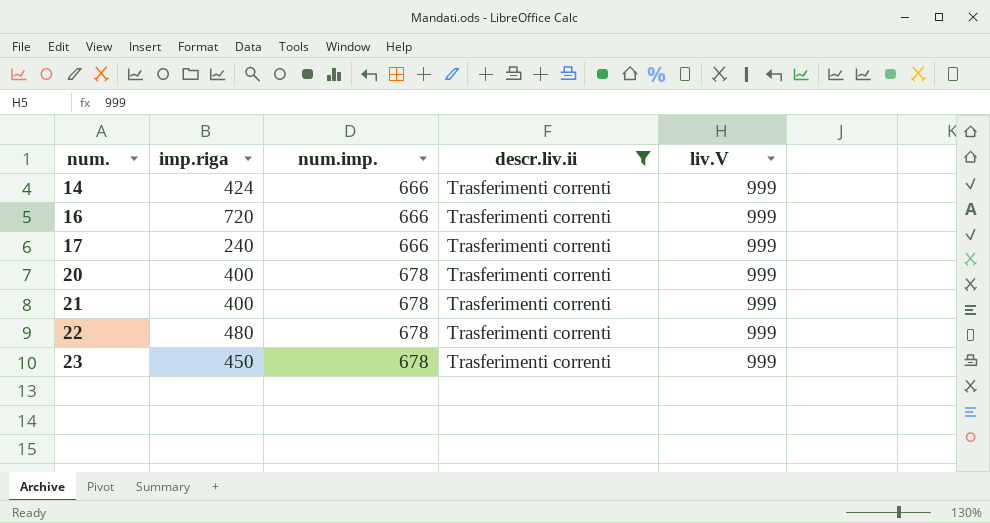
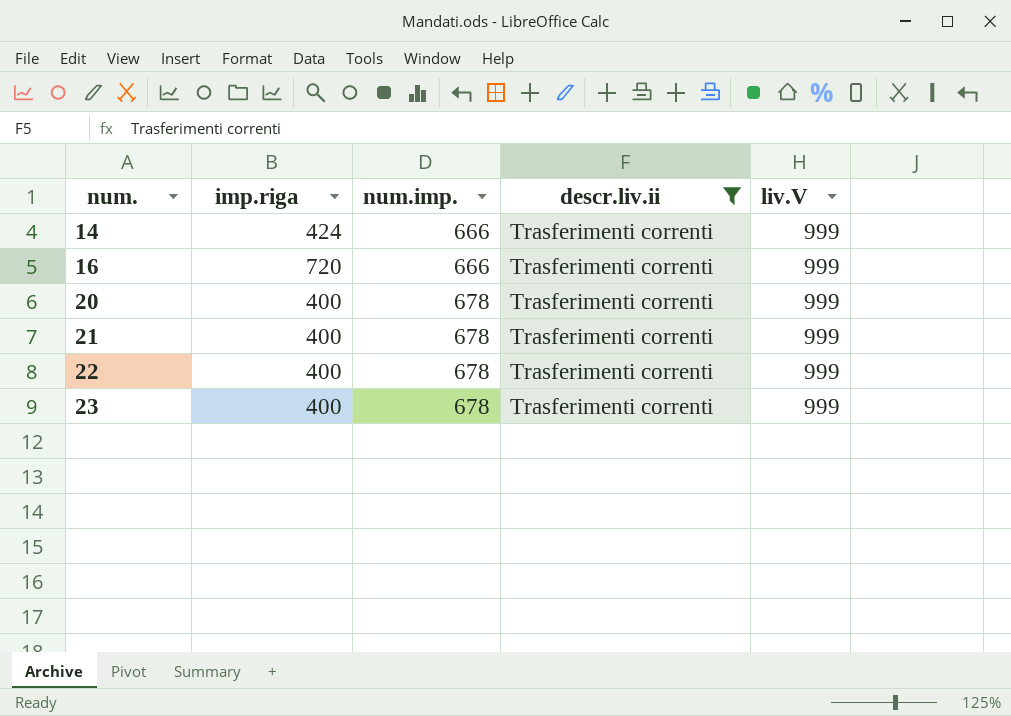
row 17: 240 | 666 | Trasferimenti correnti | 999 -> none
22 | imp.riga: 480 -> 400
23 | imp.riga: 450 -> 400

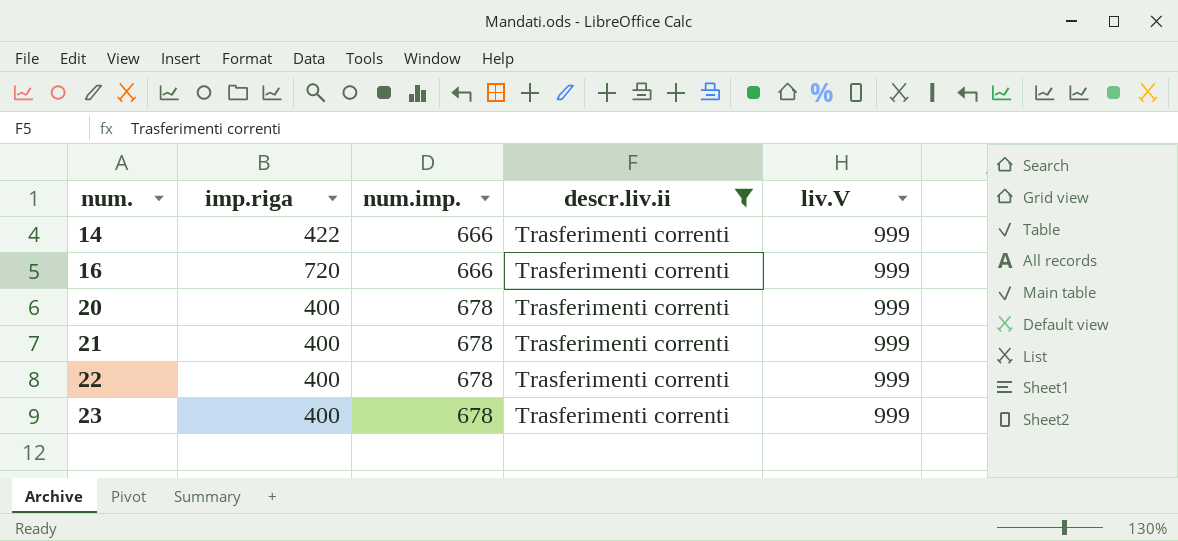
14 | imp.riga: 424 -> 422

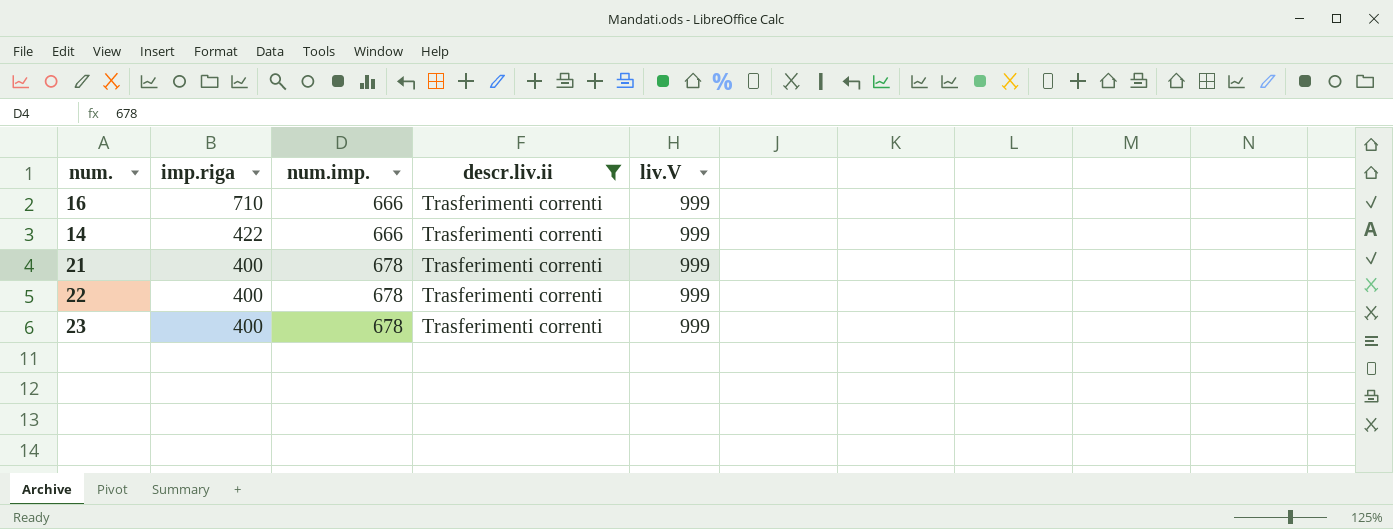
row order: num. ascending -> imp.riga descending
row 20: 400 | 678 | Trasferimenti correnti | 999 -> none
16 | imp.riga: 720 -> 710

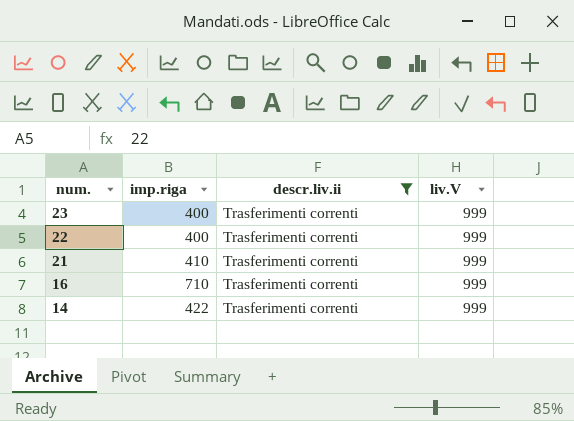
row order: imp.riga descending -> num. descending
column num.imp. | position: 3 -> none
21 | imp.riga: 400 -> 410

